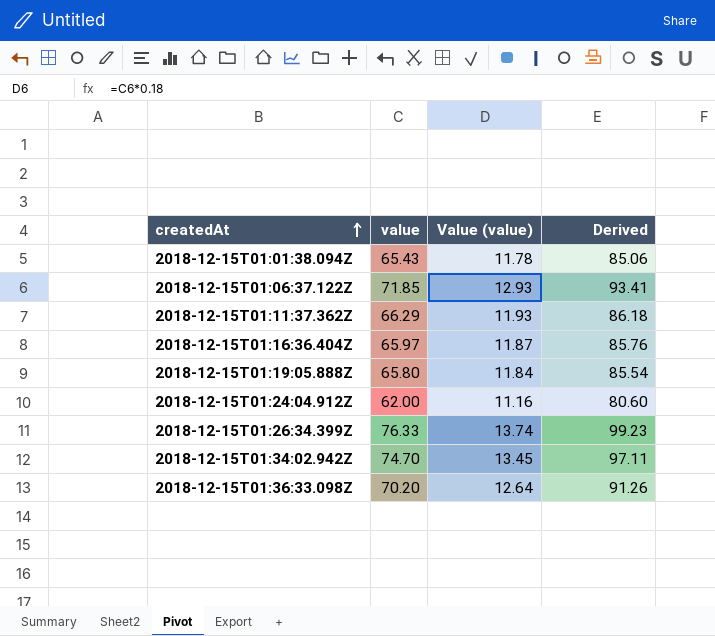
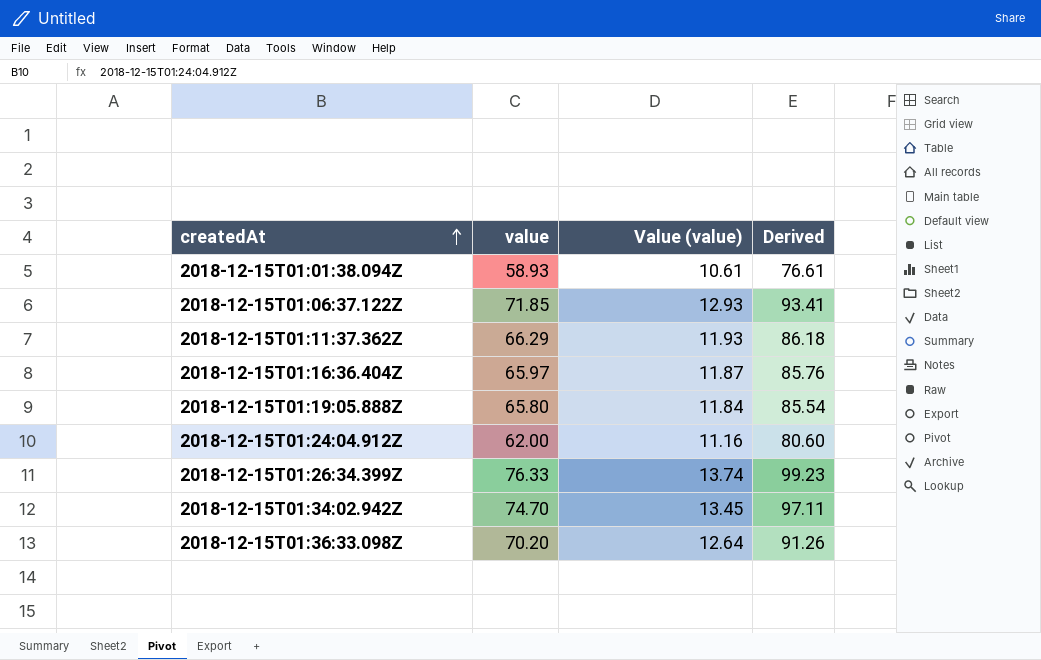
2018-12-15T01:01:38.094Z | value: 65.43 -> 58.93
2018-12-15T01:01:38.094Z | Value (value): 11.78 -> 10.61
2018-12-15T01:01:38.094Z | Derived: 85.06 -> 76.61

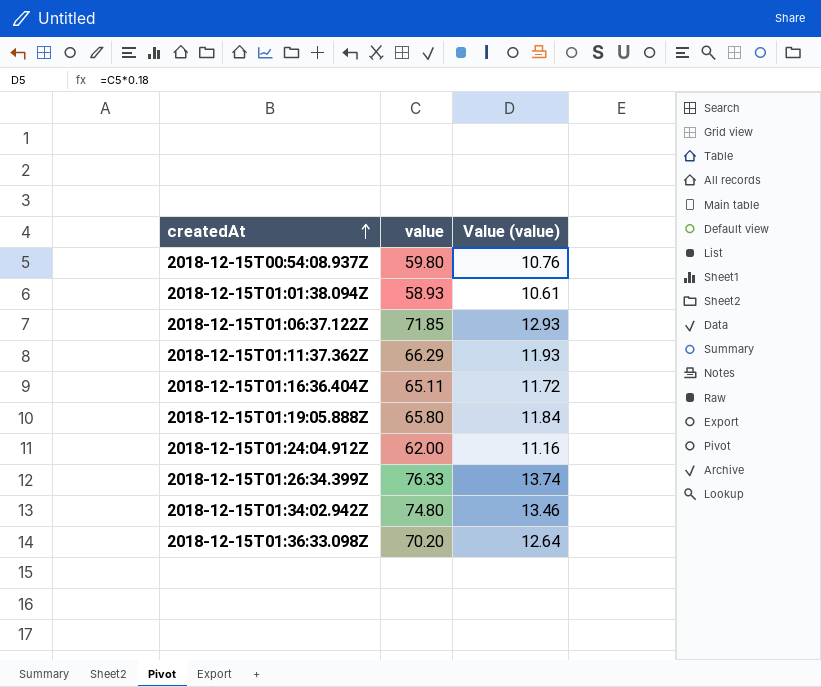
column Derived | formula: [value] * 1.3 -> none
row 2018-12-15T00:54:08.937Z: none -> 59.80 | 10.76
2018-12-15T01:16:36.404Z | value: 65.97 -> 65.11
2018-12-15T01:16:36.404Z | Value (value): 11.87 -> 11.72
2018-12-15T01:34:02.942Z | value: 74.70 -> 74.80
2018-12-15T01:34:02.942Z | Value (value): 13.45 -> 13.46

